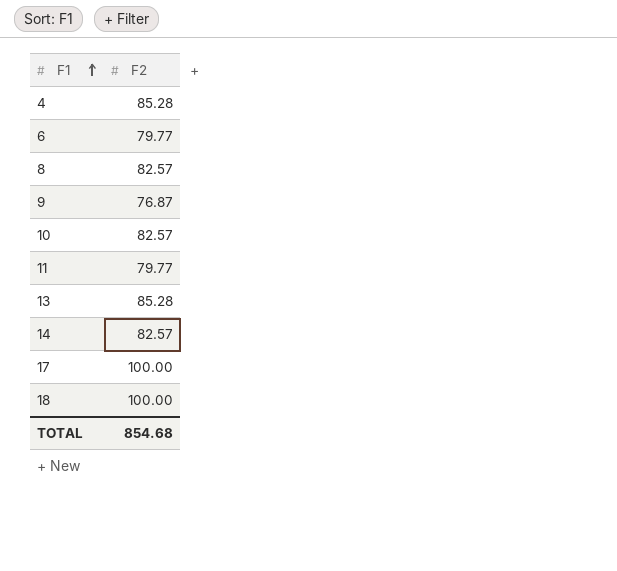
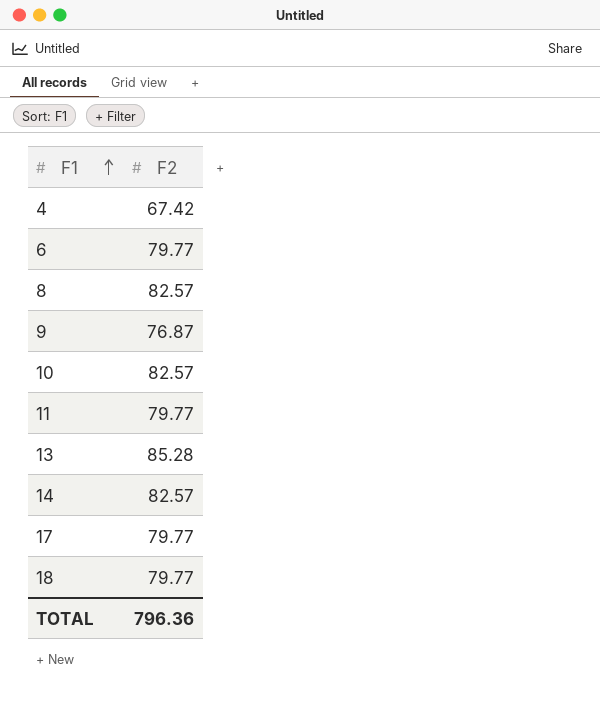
4 | F2: 85.28 -> 67.42
17 | F2: 100.00 -> 79.77
18 | F2: 100.00 -> 79.77
TOTAL | F2: 854.68 -> 796.36

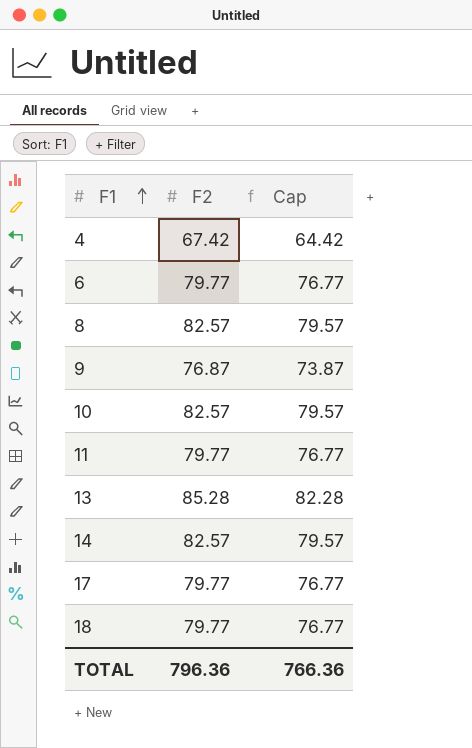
column Cap | formula: none -> [F2] - 3

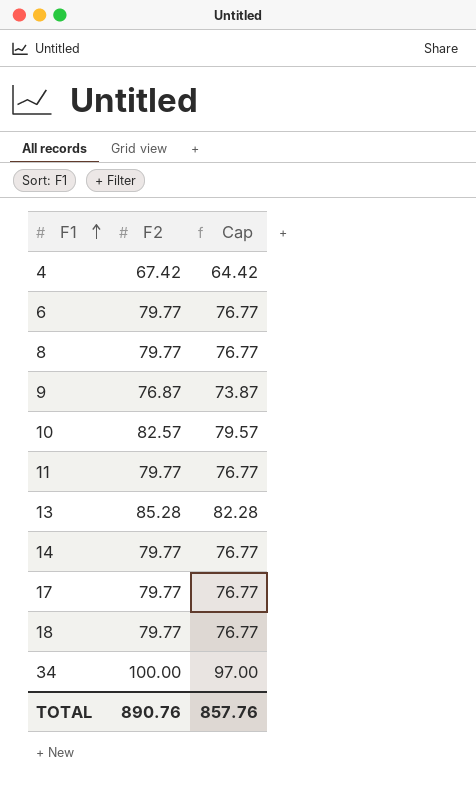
8 | F2: 82.57 -> 79.77
8 | Cap: 79.57 -> 76.77
14 | F2: 82.57 -> 79.77
14 | Cap: 79.57 -> 76.77
row 34: none -> 100.00 | 97.00
TOTAL | F2: 796.36 -> 890.76
TOTAL | Cap: 766.36 -> 857.76

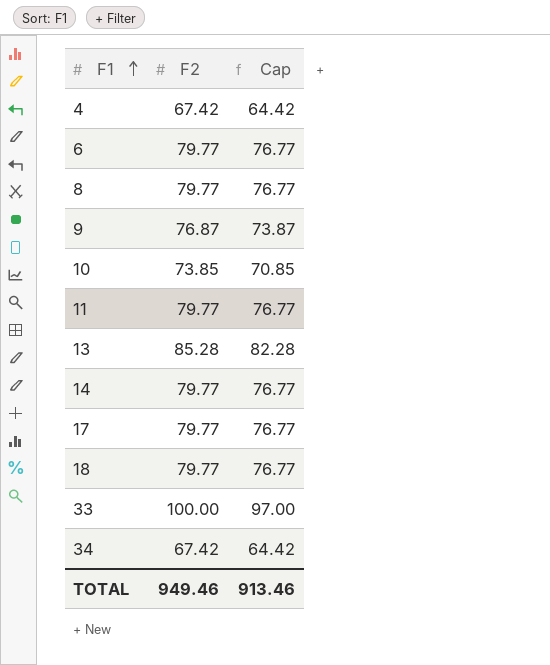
10 | F2: 82.57 -> 73.85
10 | Cap: 79.57 -> 70.85
row 33: none -> 100.00 | 97.00
34 | F2: 100.00 -> 67.42
34 | Cap: 97.00 -> 64.42
TOTAL | F2: 890.76 -> 949.46
TOTAL | Cap: 857.76 -> 913.46

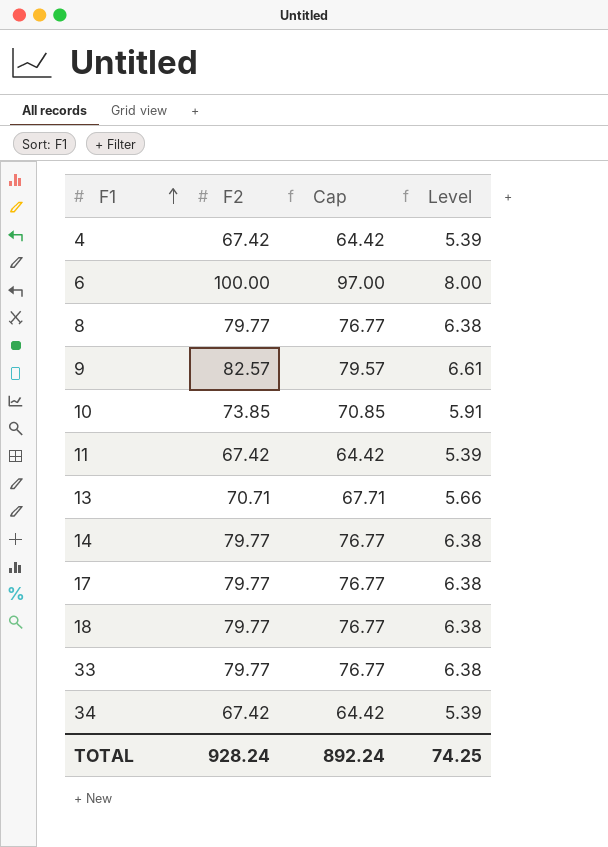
column Level | formula: none -> [F2] * 0.08
6 | F2: 79.77 -> 100.00
6 | Cap: 76.77 -> 97.00
9 | F2: 76.87 -> 82.57
9 | Cap: 73.87 -> 79.57
11 | F2: 79.77 -> 67.42
11 | Cap: 76.77 -> 64.42
13 | F2: 85.28 -> 70.71
13 | Cap: 82.28 -> 67.71
33 | F2: 100.00 -> 79.77
33 | Cap: 97.00 -> 76.77
TOTAL | F2: 949.46 -> 928.24
TOTAL | Cap: 913.46 -> 892.24

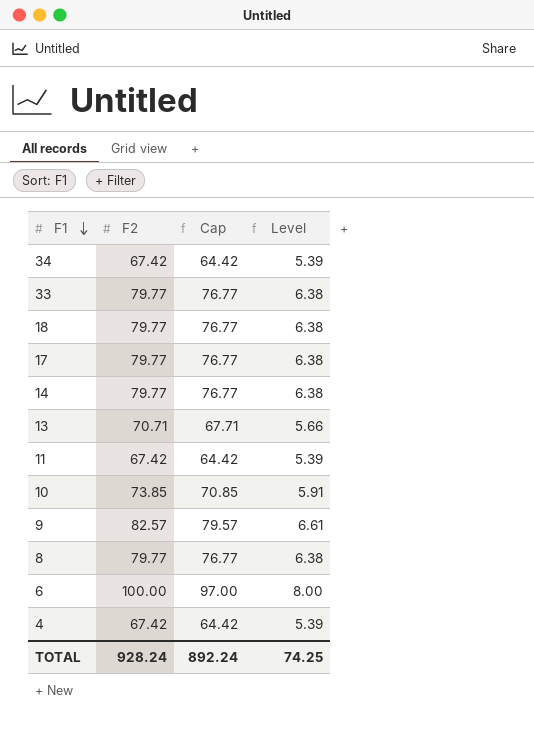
row order: F1 ascending -> F1 descending

